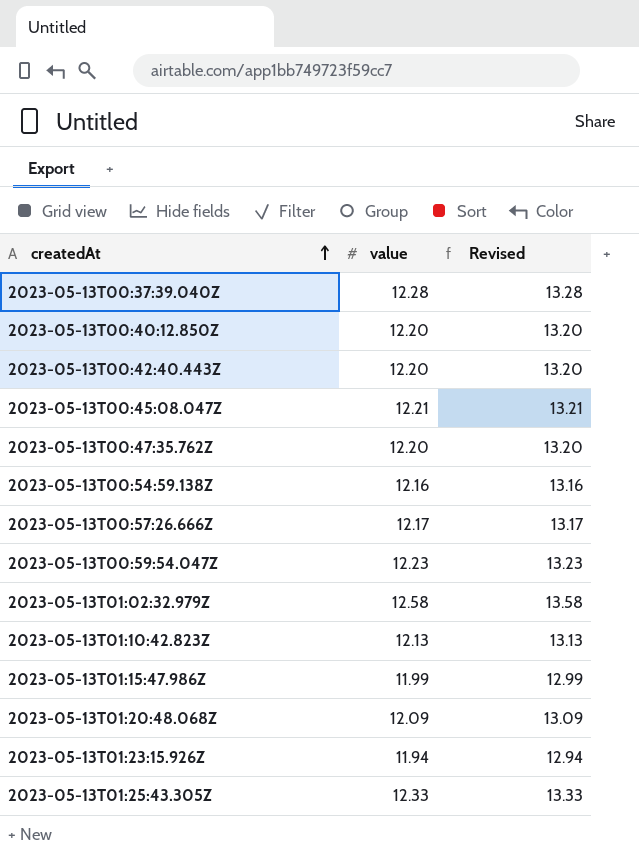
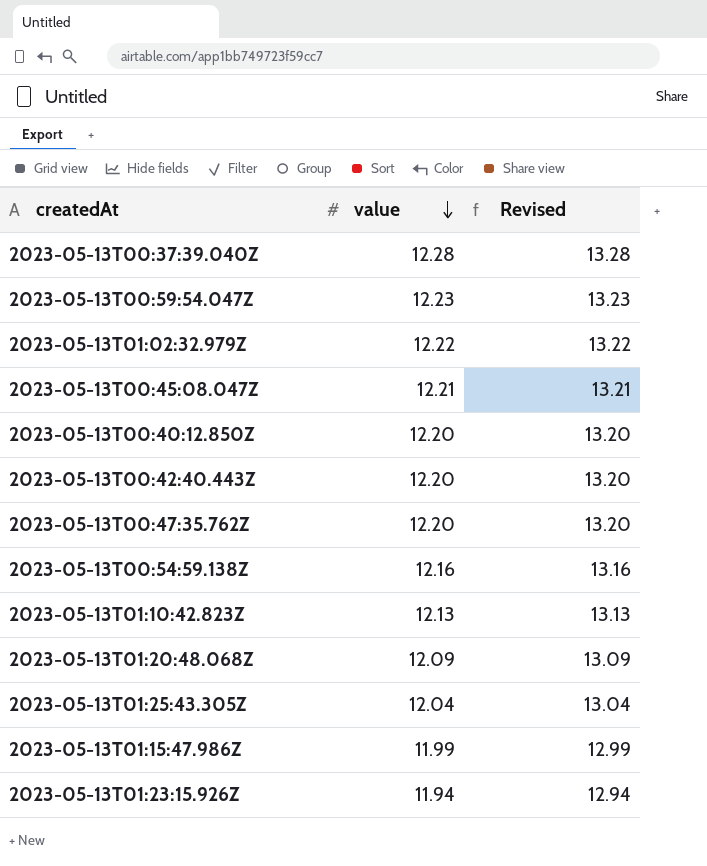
row order: createdAt ascending -> value descending
row 2023-05-13T00:57:26.666Z: 12.17 | 13.17 -> none
2023-05-13T01:02:32.979Z | value: 12.58 -> 12.22
2023-05-13T01:02:32.979Z | Revised: 13.58 -> 13.22
2023-05-13T01:25:43.305Z | value: 12.33 -> 12.04
2023-05-13T01:25:43.305Z | Revised: 13.33 -> 13.04

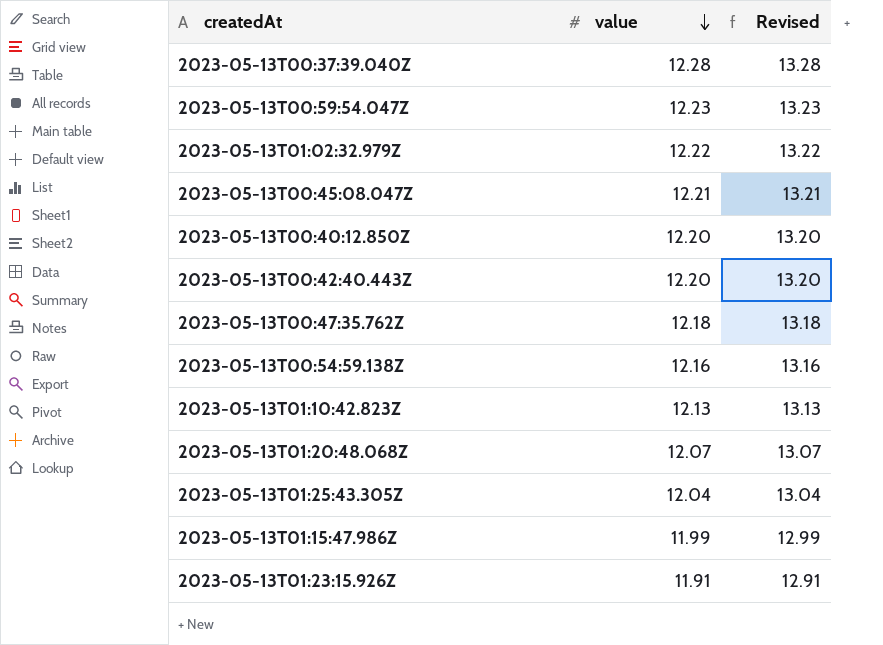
2023-05-13T00:47:35.762Z | value: 12.20 -> 12.18
2023-05-13T00:47:35.762Z | Revised: 13.20 -> 13.18
2023-05-13T01:20:48.068Z | value: 12.09 -> 12.07
2023-05-13T01:20:48.068Z | Revised: 13.09 -> 13.07
2023-05-13T01:23:15.926Z | value: 11.94 -> 11.91
2023-05-13T01:23:15.926Z | Revised: 12.94 -> 12.91

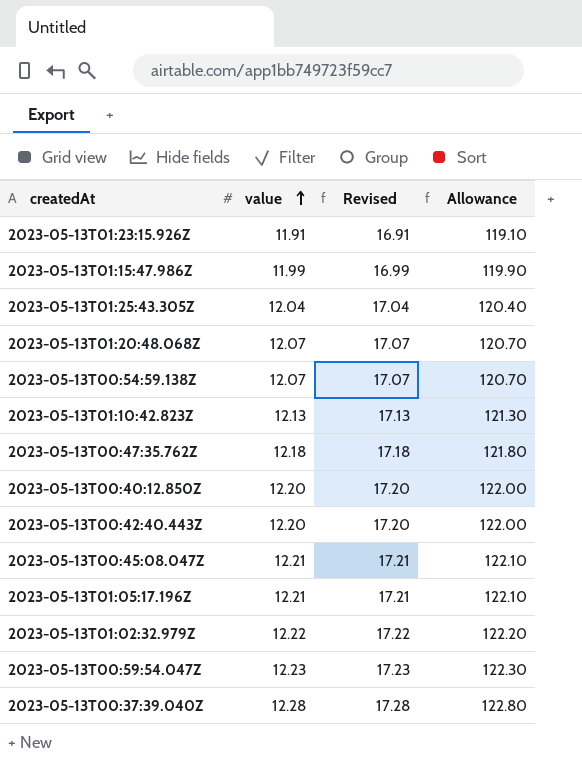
row order: value descending -> value ascending
column Revised | formula: [value] + 1 -> [value] + 5
column Allowance | formula: none -> [value] * 10
2023-05-13T00:54:59.138Z | value: 12.16 -> 12.07
row 2023-05-13T01:05:17.196Z: none -> 12.21 | 17.21 | 122.10

